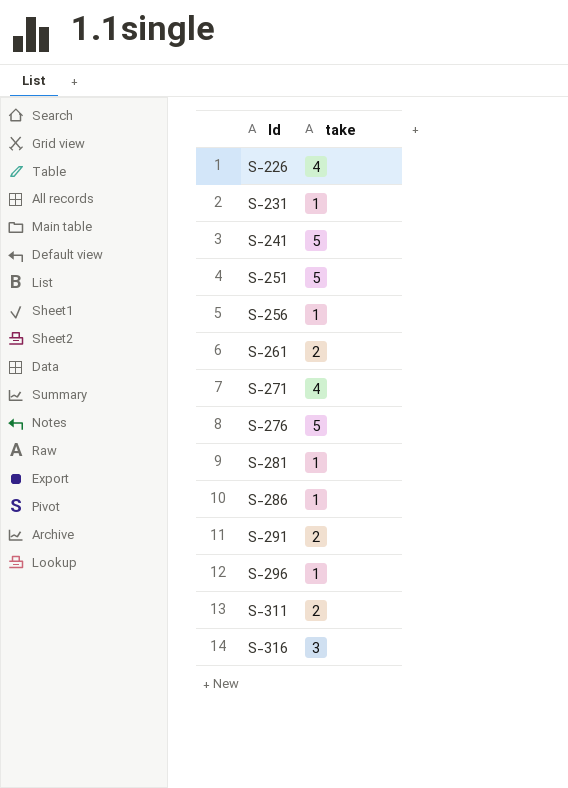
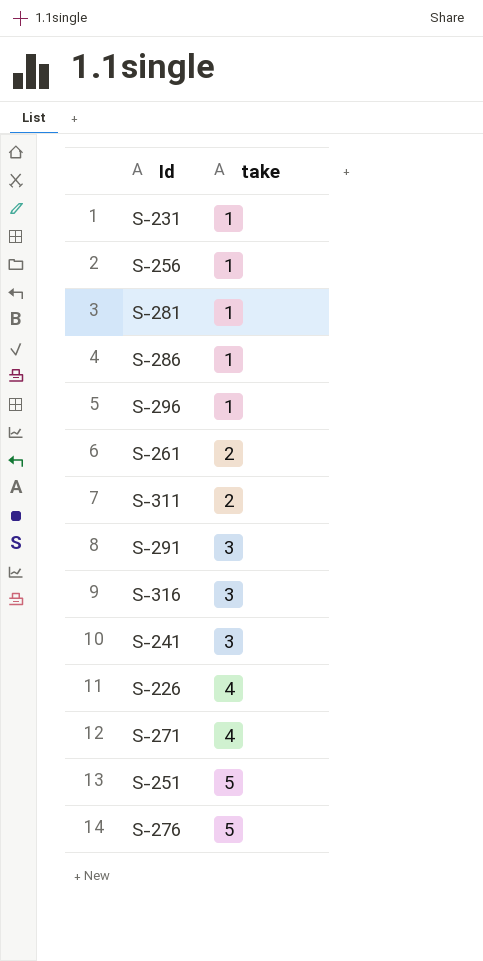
row order: Id ascending -> take ascending
S-291 | take: 2 -> 3
S-241 | take: 5 -> 3

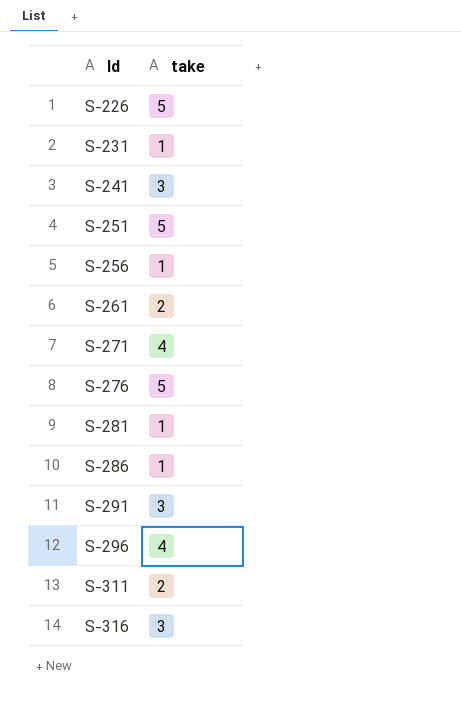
row order: take ascending -> Id ascending
S-226 | take: 4 -> 5
S-296 | take: 1 -> 4

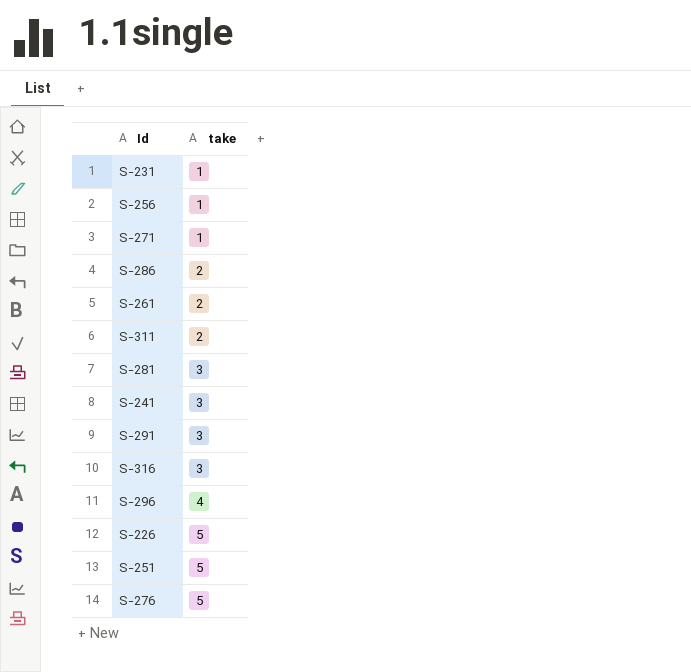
row order: Id ascending -> take ascending
S-271 | take: 4 -> 1
S-286 | take: 1 -> 2
S-281 | take: 1 -> 3

